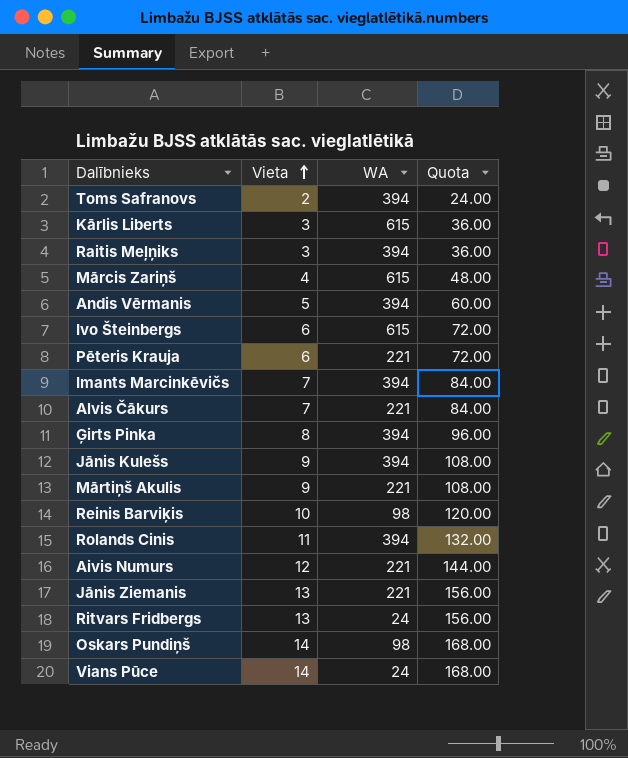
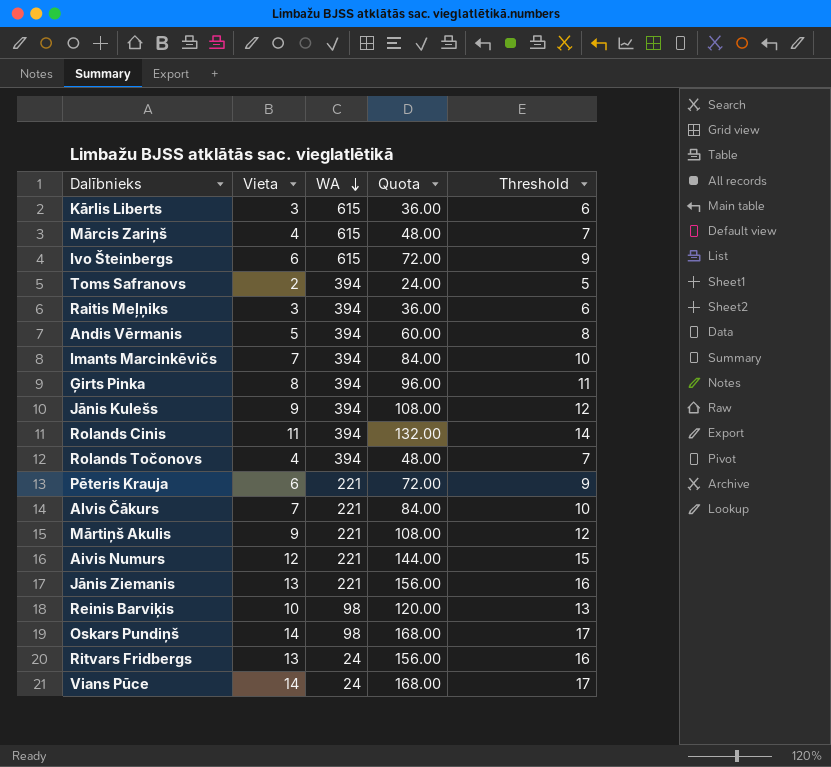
row order: Vieta ascending -> WA descending
column Threshold | formula: none -> [Vieta] + 3
row Rolands Točonovs: none -> 4 | 394 | 48.00 | 7

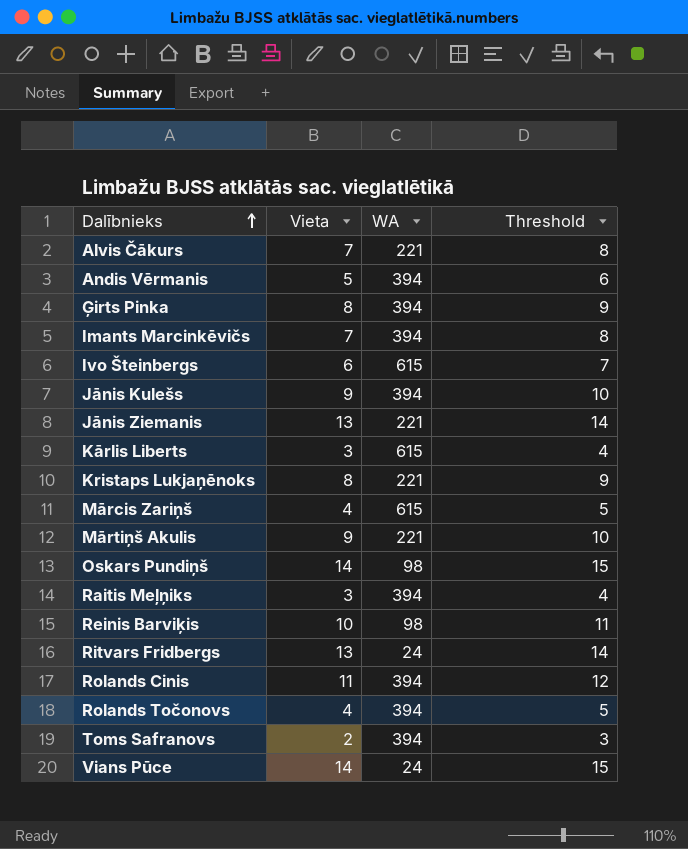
row order: WA descending -> Dalībnieks ascending
column Quota | formula: [Vieta] * 12 -> none
column Threshold | formula: [Vieta] + 3 -> [Vieta] + 1
row Pēteris Krauja: 6 | 221 | 72.00 | 9 -> none
row Aivis Numurs: 12 | 221 | 144.00 | 15 -> none
row Kristaps Lukjaņēnoks: none -> 8 | 221 | 9

